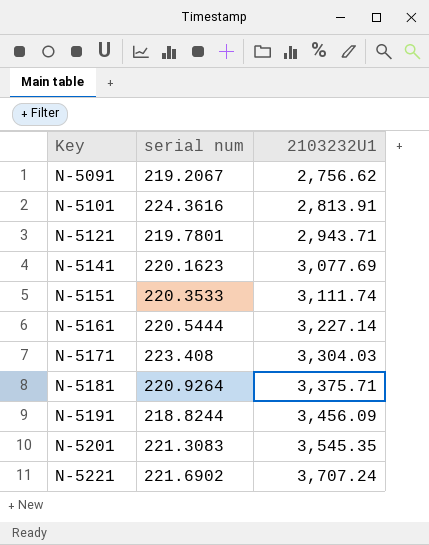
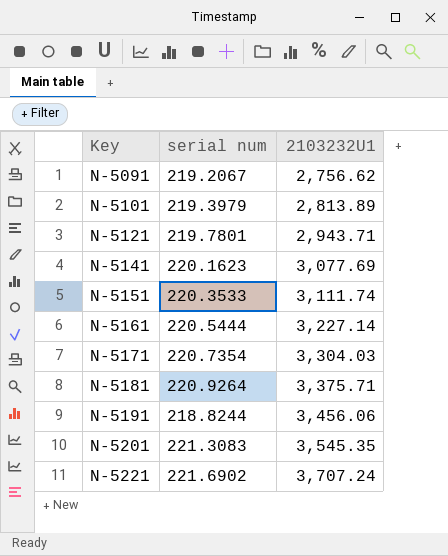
N-5101 | serial num: 224.3616 -> 219.3979
N-5101 | 2103232U1: 2,813.91 -> 2,813.89
N-5171 | serial num: 223.408 -> 220.7354
N-5191 | 2103232U1: 3,456.09 -> 3,456.06

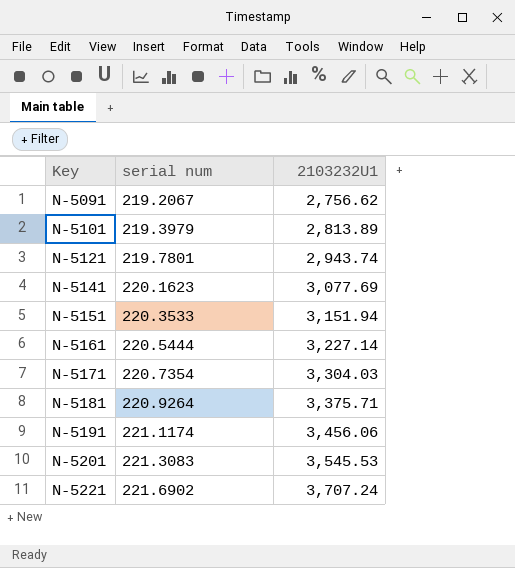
N-5121 | 2103232U1: 2,943.71 -> 2,943.74
N-5151 | 2103232U1: 3,111.74 -> 3,151.94
N-5191 | serial num: 218.8244 -> 221.1174
N-5201 | 2103232U1: 3,545.35 -> 3,545.53

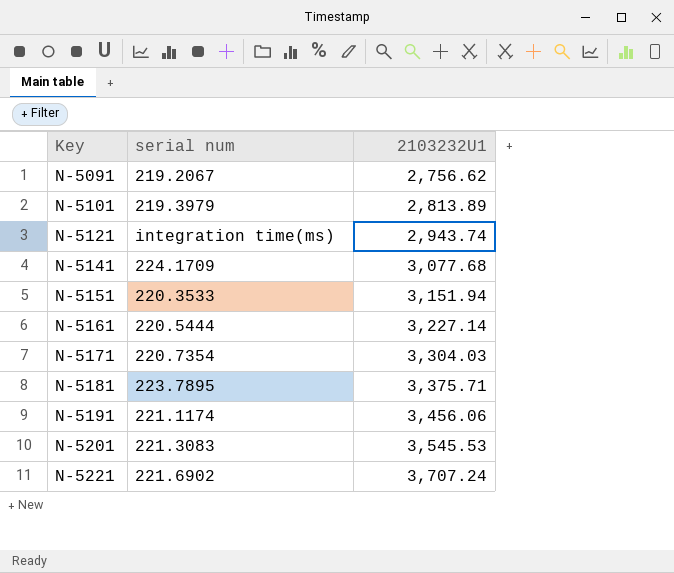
N-5121 | serial num: 219.7801 -> integration time(ms)
N-5141 | serial num: 220.1623 -> 224.1709
N-5141 | 2103232U1: 3,077.69 -> 3,077.68
N-5181 | serial num: 220.9264 -> 223.7895

